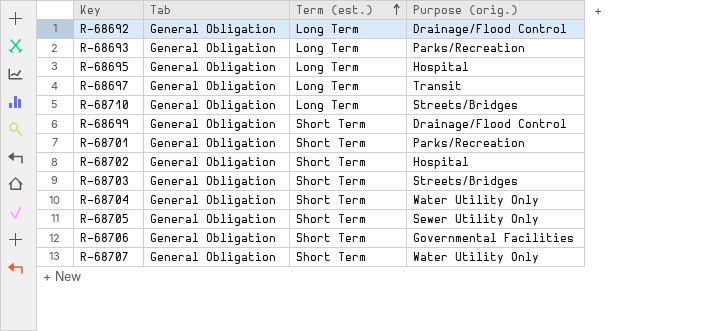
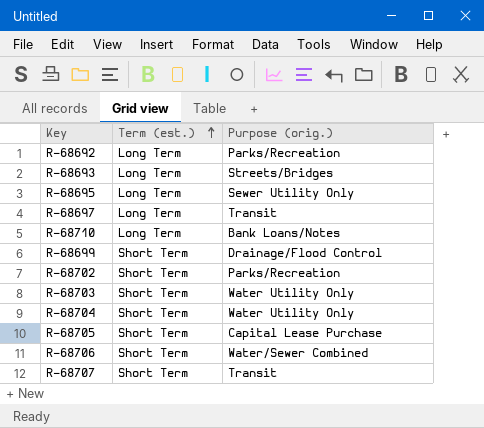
column Tab | position: 2 -> none
row R-68701: General Obligation | Short Term | Parks/Recreation -> none
R-68692 | Purpose (orig.): Drainage/Flood Control -> Parks/Recreation
R-68693 | Purpose (orig.): Parks/Recreation -> Streets/Bridges
R-68695 | Purpose (orig.): Hospital -> Sewer Utility Only
R-68710 | Purpose (orig.): Streets/Bridges -> Bank Loans/Notes
R-68702 | Purpose (orig.): Hospital -> Parks/Recreation
R-68703 | Purpose (orig.): Streets/Bridges -> Water Utility Only
R-68705 | Purpose (orig.): Sewer Utility Only -> Capital Lease Purchase
R-68706 | Purpose (orig.): Governmental Facilities -> Water/Sewer Combined
R-68707 | Purpose (orig.): Water Utility Only -> Transit

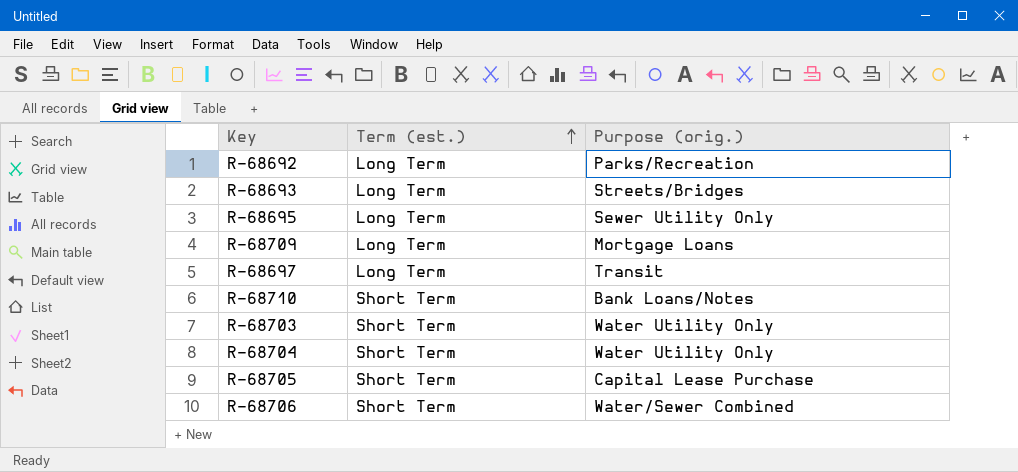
row R-68699: Short Term | Drainage/Flood Control -> none
row R-68702: Short Term | Parks/Recreation -> none
row R-68707: Short Term | Transit -> none
row R-68709: none -> Long Term | Mortgage Loans
R-68710 | Term (est.): Long Term -> Short Term

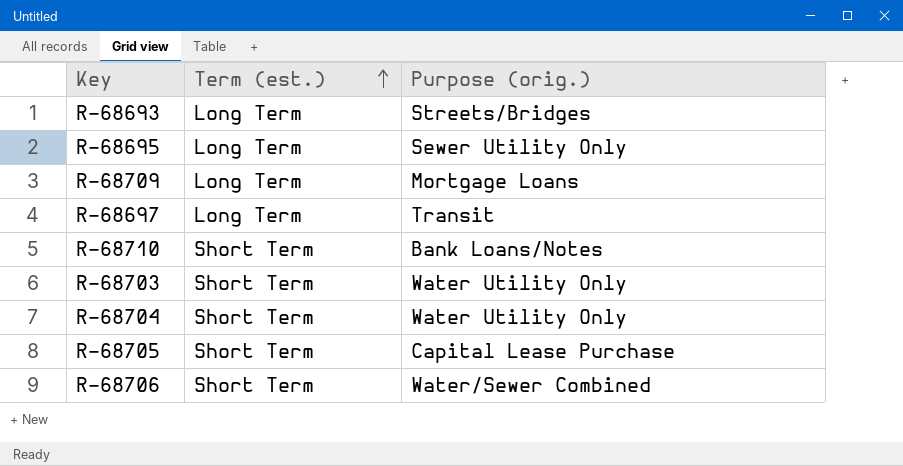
row R-68692: Long Term | Parks/Recreation -> none

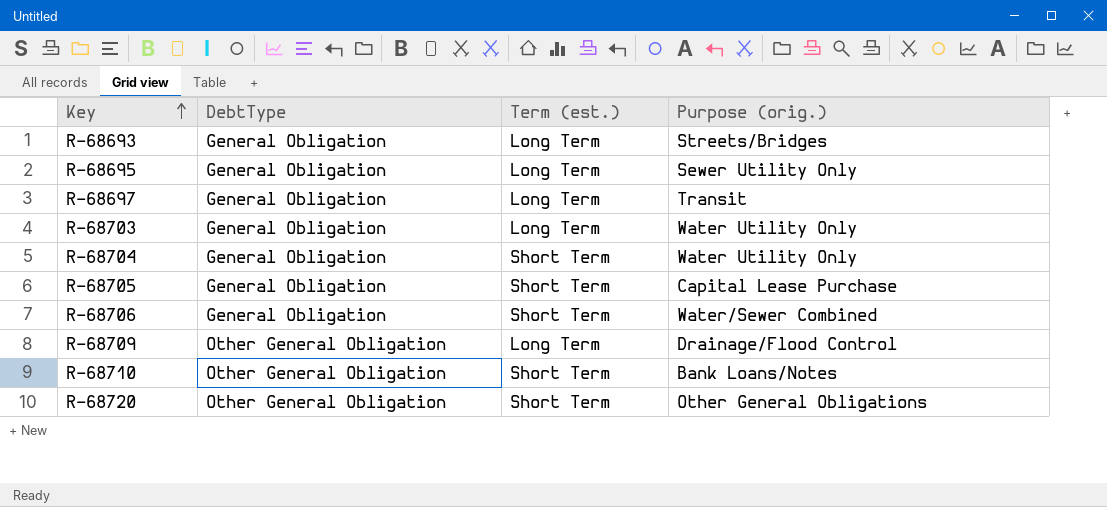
row order: Term (est.) ascending -> Key ascending
column DebtType | position: none -> 2
R-68703 | Term (est.): Short Term -> Long Term
R-68709 | Purpose (orig.): Mortgage Loans -> Drainage/Flood Control
row R-68720: none -> Other General Obligation | Short Term | Other General Obligations

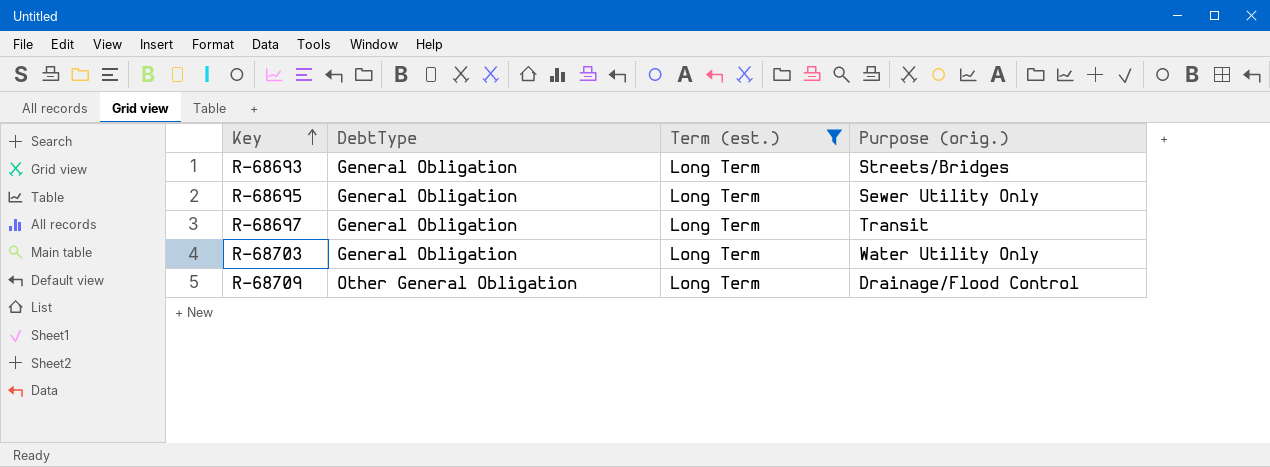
filter: none -> Term (est.) = Long Term

